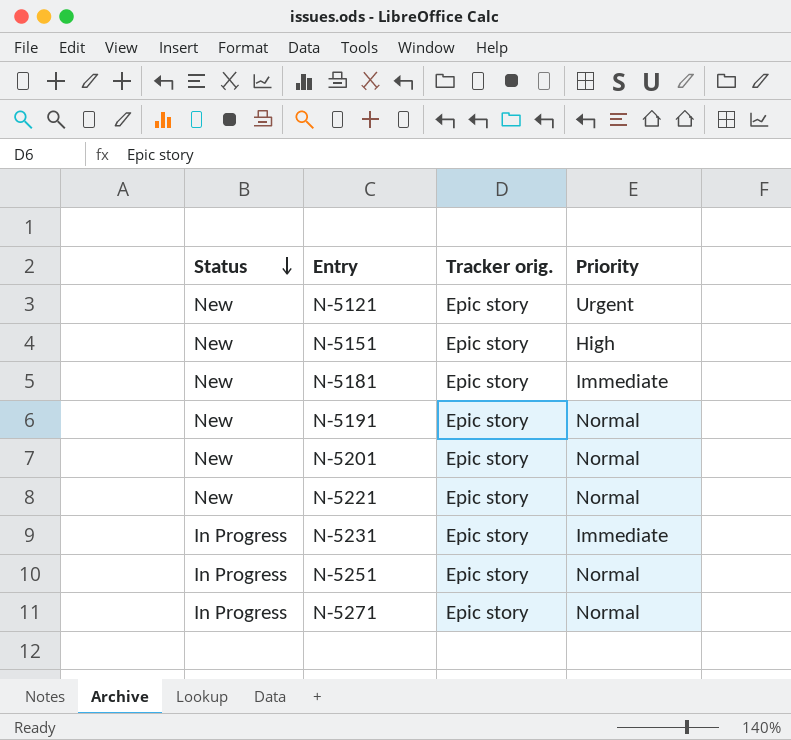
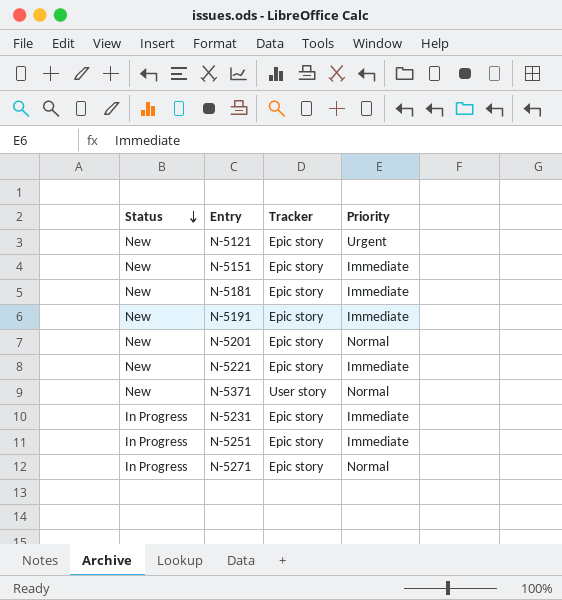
column name: Tracker orig. -> Tracker
N-5151 | Priority: High -> Immediate
N-5191 | Priority: Normal -> Immediate
N-5221 | Priority: Normal -> Immediate
row N-5371: none -> New | User story | Normal
N-5251 | Priority: Normal -> Immediate

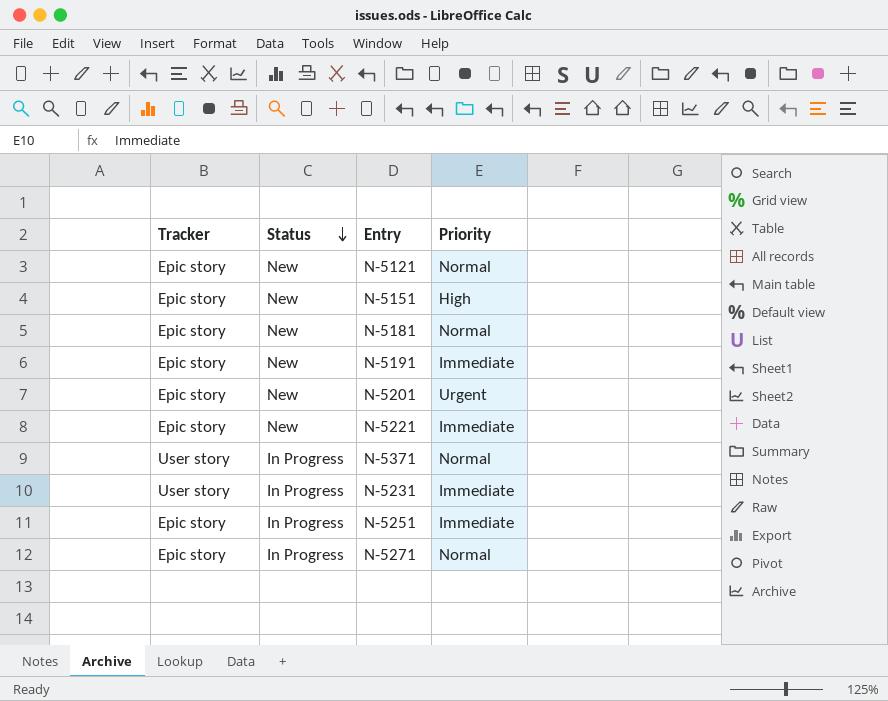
column Tracker | position: 3 -> 1
N-5121 | Priority: Urgent -> Normal
N-5151 | Priority: Immediate -> High
N-5181 | Priority: Immediate -> Normal
N-5201 | Priority: Normal -> Urgent
N-5371 | Status: New -> In Progress
N-5231 | Tracker: Epic story -> User story

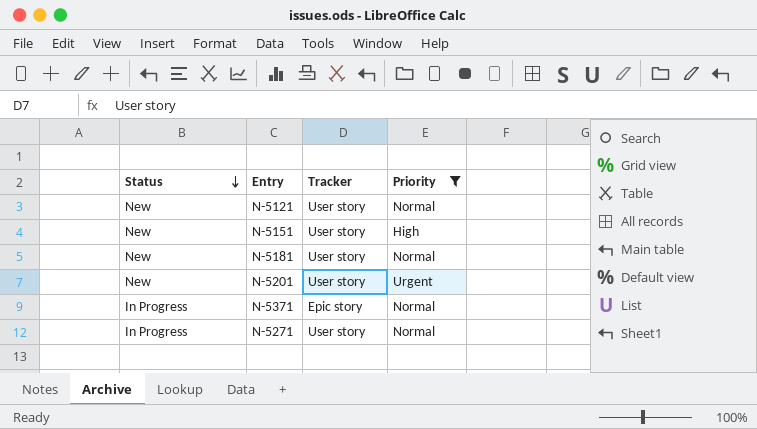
filter: none -> Priority != Immediate
column Tracker | position: 1 -> 3
N-5121 | Tracker: Epic story -> User story
N-5151 | Tracker: Epic story -> User story
N-5181 | Tracker: Epic story -> User story
N-5201 | Tracker: Epic story -> User story
N-5371 | Tracker: User story -> Epic story
N-5271 | Tracker: Epic story -> User story

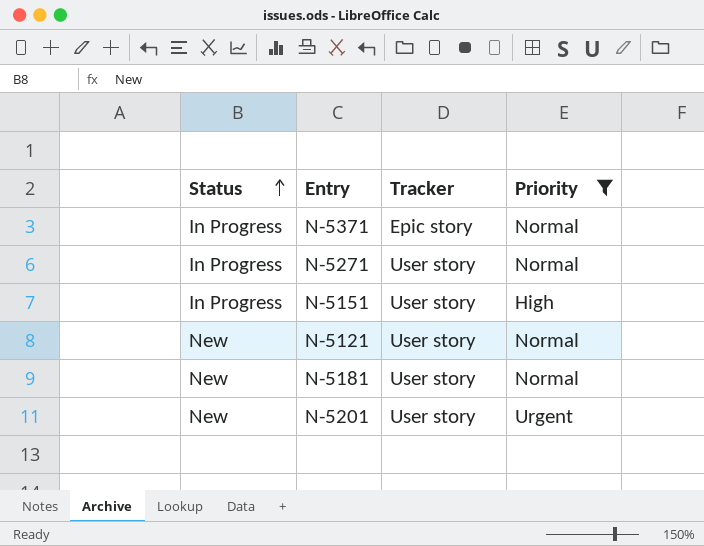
row order: Status descending -> Status ascending
N-5151 | Status: New -> In Progress

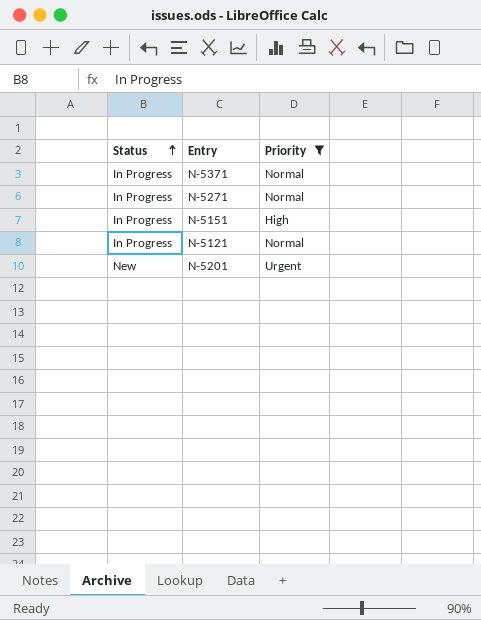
column Tracker | position: 3 -> none
row N-5181: New | User story | Normal -> none
N-5121 | Status: New -> In Progress

